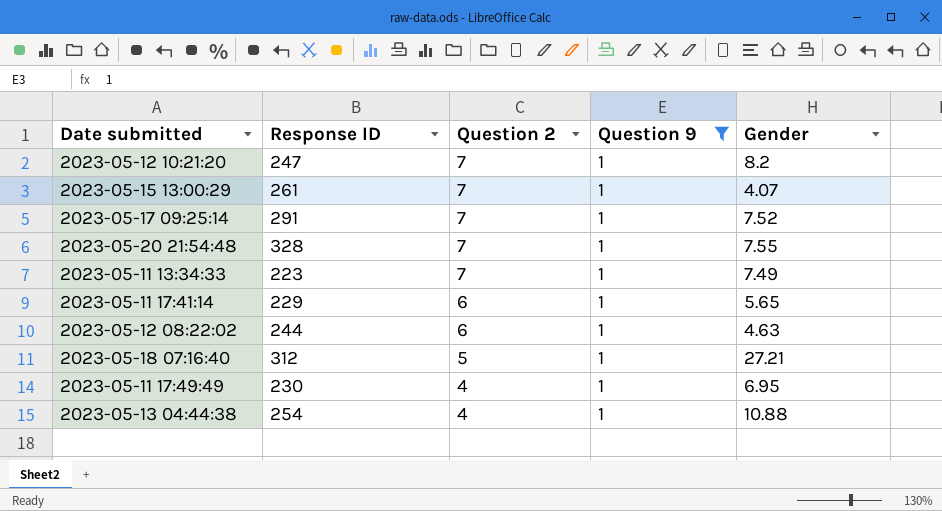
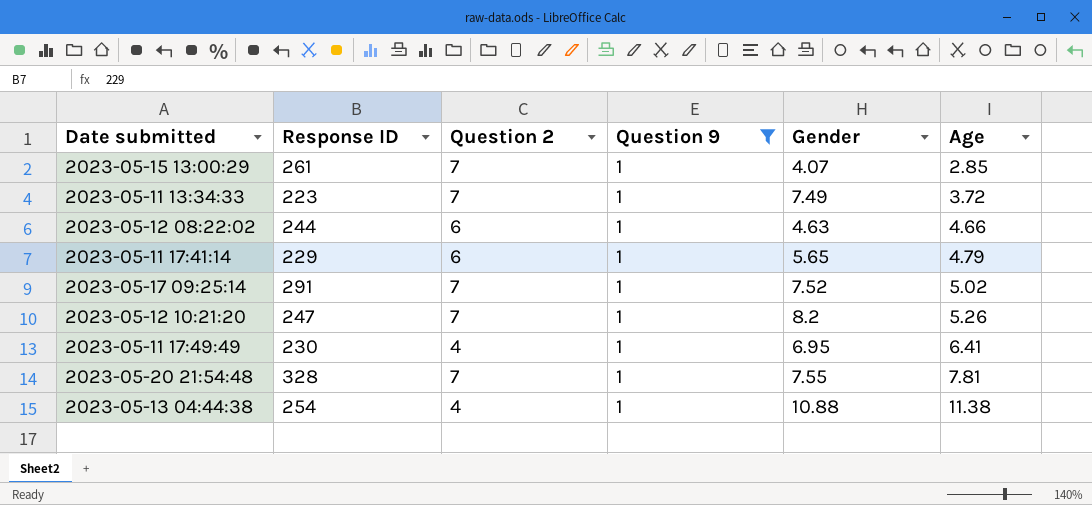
row order: Question 2 descending -> Age ascending
column Age | position: none -> 6
row 2023-05-18 07:16:40: 312 | 5 | 1 | 27.21 -> none

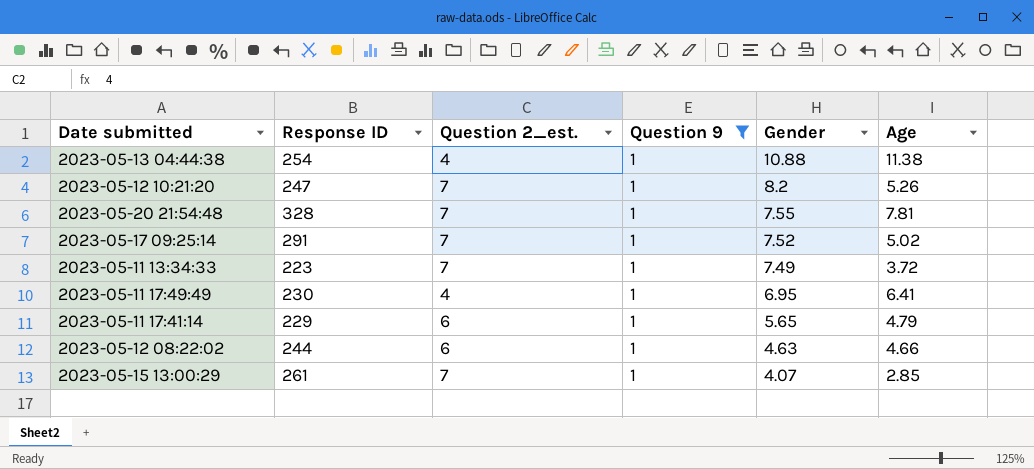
row order: Age ascending -> Gender descending
column name: Question 2 -> Question 2_est.

